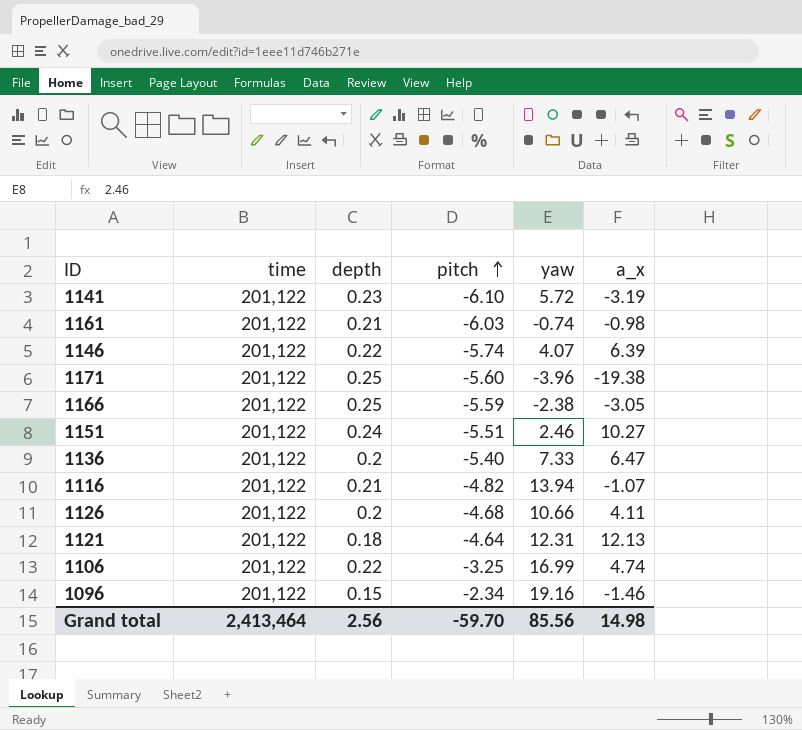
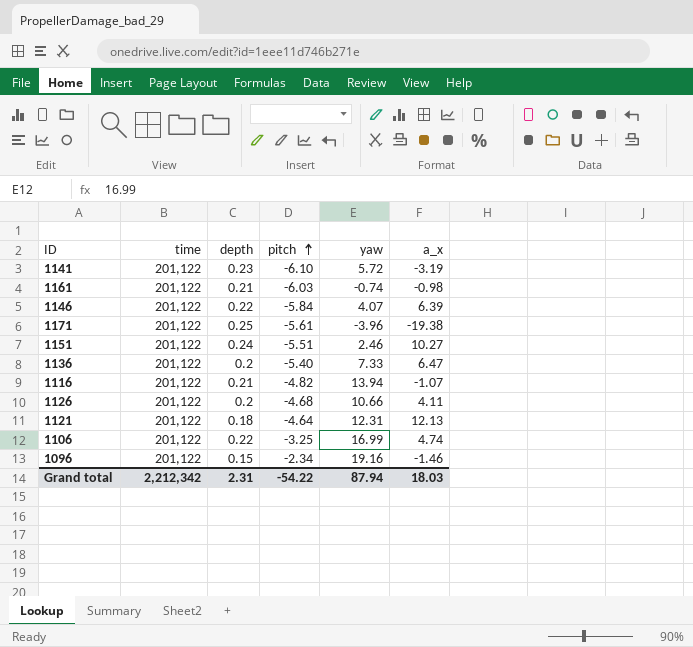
row 1166: 201,122 | 0.25 | -5.59 | -2.38 | -3.05 -> none
1146 | pitch: -5.74 -> -5.84
1171 | pitch: -5.60 -> -5.61
Grand total | time: 2,413,464 -> 2,212,342
Grand total | depth: 2.56 -> 2.31
Grand total | pitch: -59.70 -> -54.22
Grand total | yaw: 85.56 -> 87.94
Grand total | a_x: 14.98 -> 18.03

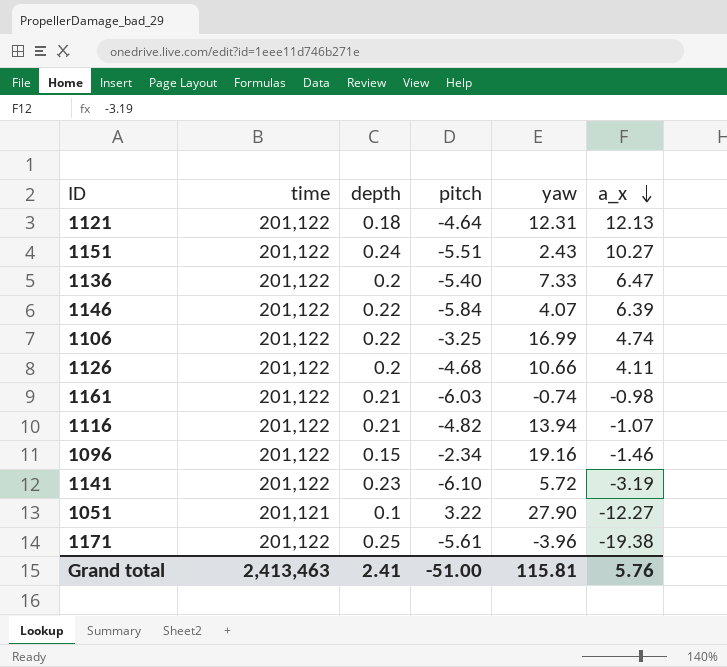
row order: pitch ascending -> a_x descending
1151 | yaw: 2.46 -> 2.43
row 1051: none -> 201,121 | 0.1 | 3.22 | 27.90 | -12.27
Grand total | time: 2,212,342 -> 2,413,463
Grand total | depth: 2.31 -> 2.41
Grand total | pitch: -54.22 -> -51.00
Grand total | yaw: 87.94 -> 115.81
Grand total | a_x: 18.03 -> 5.76

